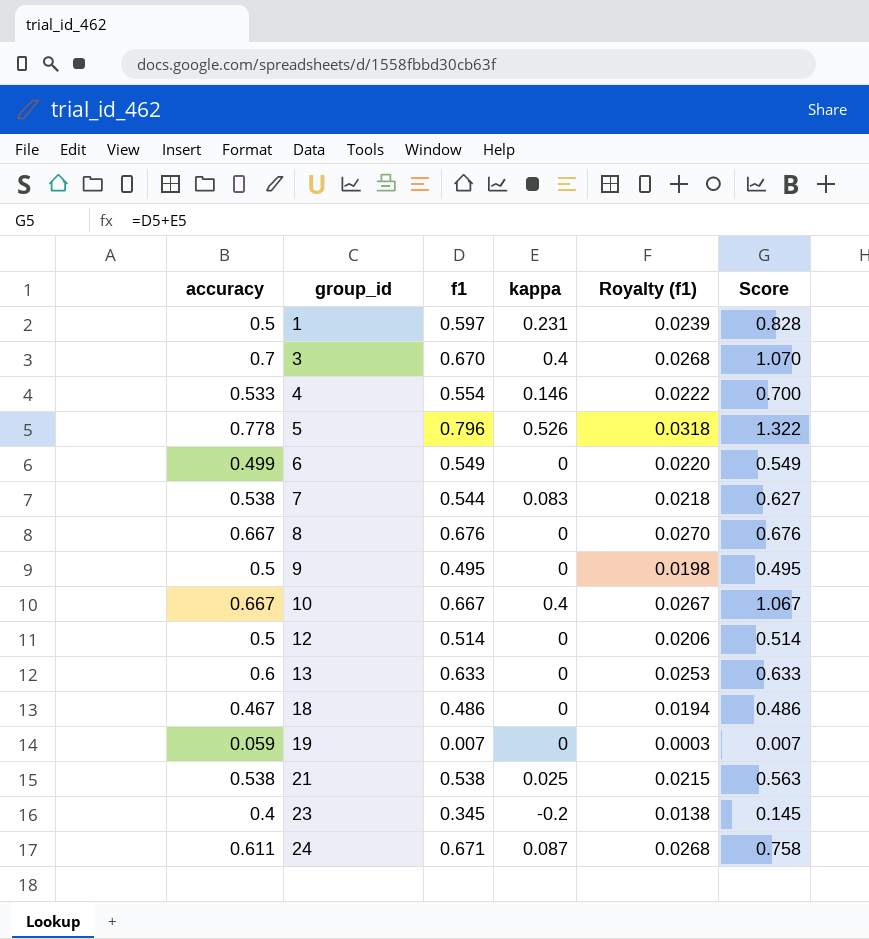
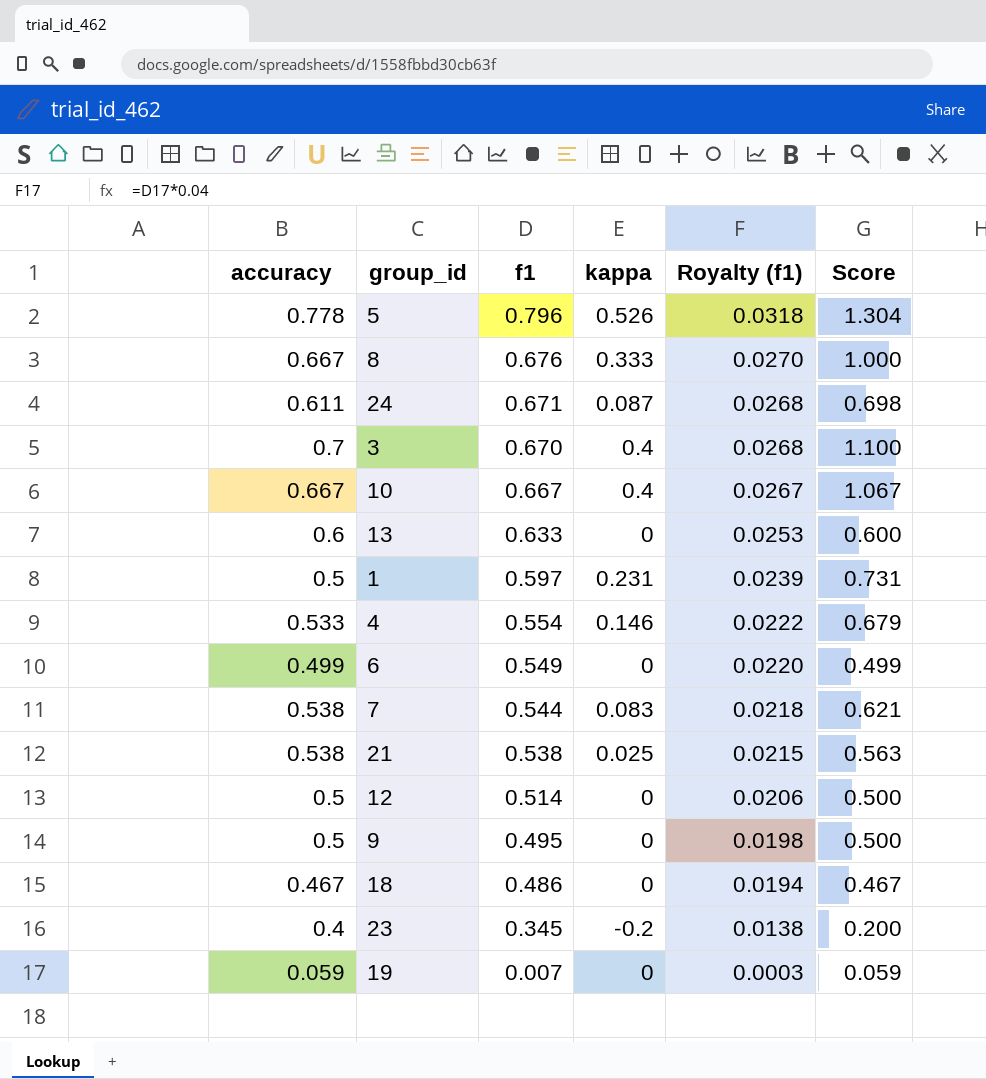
row order: group_id ascending -> f1 descending
column Score | formula: [f1] + [kappa] -> [accuracy] + [kappa]
8 | kappa: 0 -> 0.333

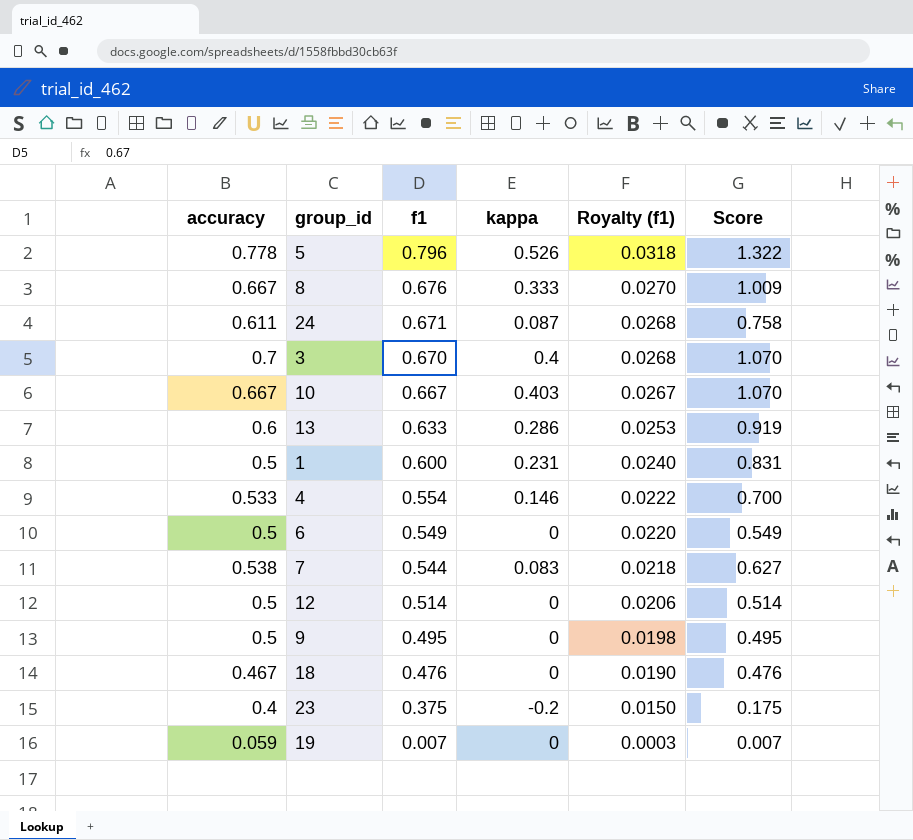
column Score | formula: [accuracy] + [kappa] -> [f1] + [kappa]
row 21: 0.538 | 0.538 | 0.025 | 0.0215 | 0.563 -> none
10 | kappa: 0.4 -> 0.403
13 | kappa: 0 -> 0.286
1 | f1: 0.597 -> 0.600
1 | Royalty (f1): 0.0239 -> 0.0240
6 | accuracy: 0.499 -> 0.5
18 | f1: 0.486 -> 0.476
18 | Royalty (f1): 0.0194 -> 0.0190
23 | f1: 0.345 -> 0.375
23 | Royalty (f1): 0.0138 -> 0.0150

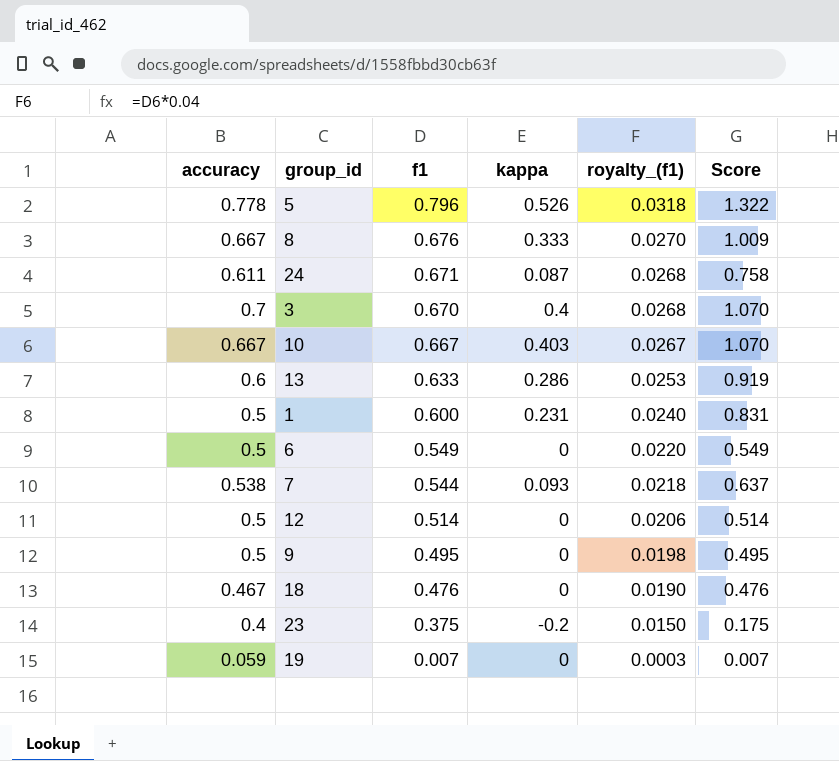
column name: Royalty (f1) -> royalty_(f1)
row 4: 0.533 | 0.554 | 0.146 | 0.0222 | 0.700 -> none
7 | kappa: 0.083 -> 0.093
7 | Score: 0.627 -> 0.637

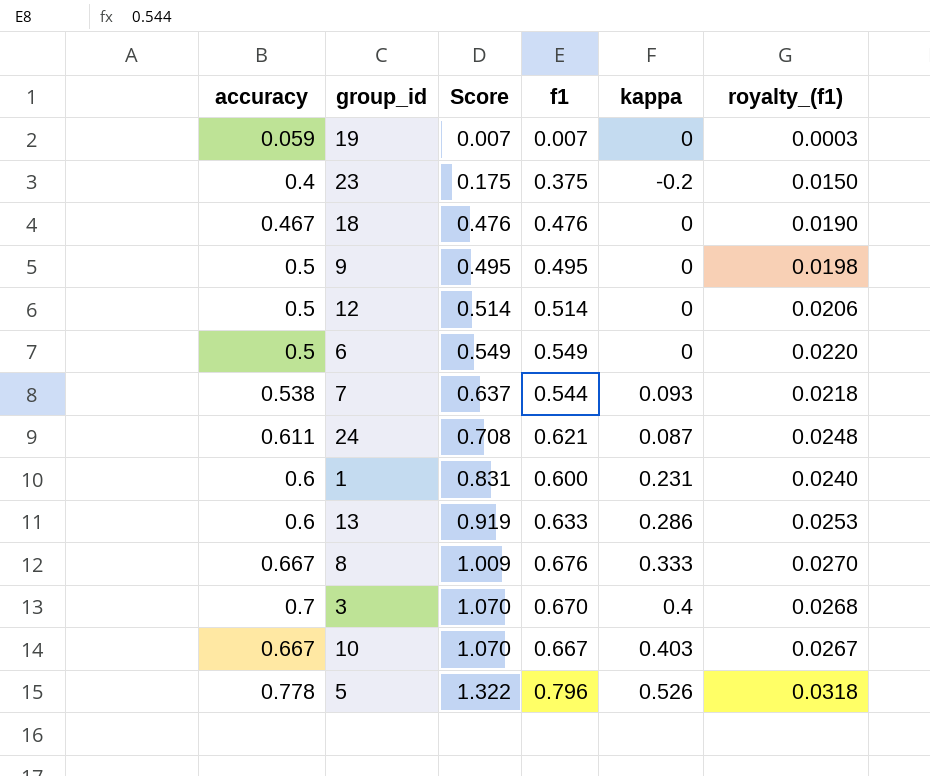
row order: f1 descending -> Score ascending
column Score | position: 6 -> 3
24 | Score: 0.758 -> 0.708
24 | f1: 0.671 -> 0.621
24 | royalty_(f1): 0.0268 -> 0.0248
1 | accuracy: 0.5 -> 0.6

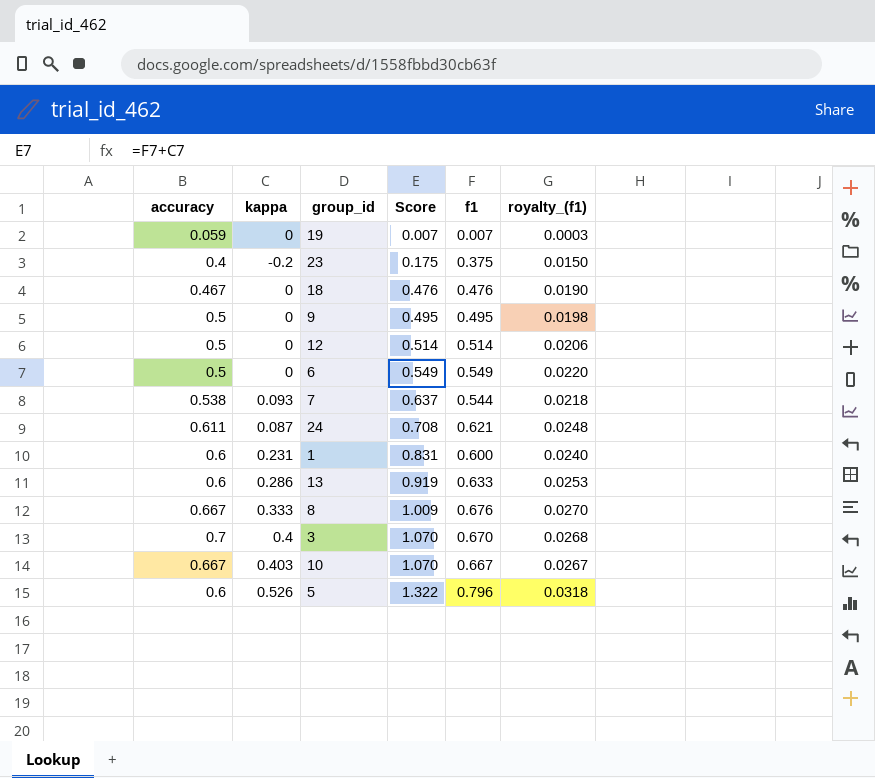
column kappa | position: 5 -> 2
5 | accuracy: 0.778 -> 0.6

